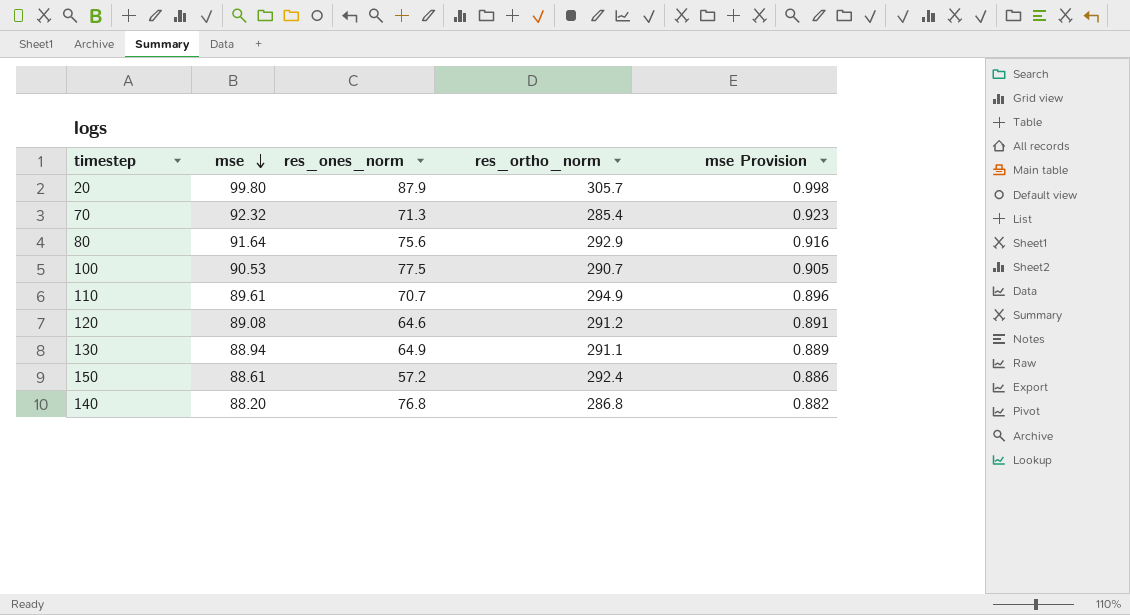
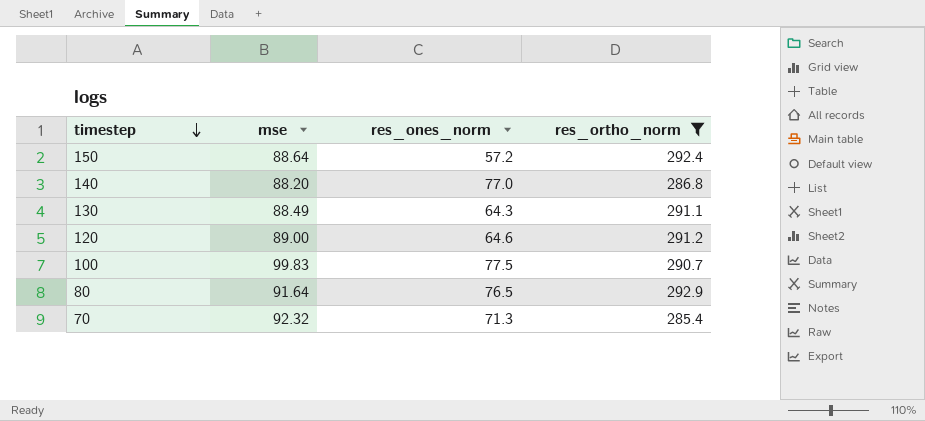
filter: none -> res_ortho_norm <= 292.9
row order: mse descending -> timestep descending
column mse Provision | formula: [mse] * 0.01 -> none
150 | mse: 88.61 -> 88.64
140 | res_ones_norm: 76.8 -> 77.0
130 | mse: 88.94 -> 88.49
130 | res_ones_norm: 64.9 -> 64.3
120 | mse: 89.08 -> 89.00
100 | mse: 90.53 -> 99.83
80 | res_ones_norm: 75.6 -> 76.5

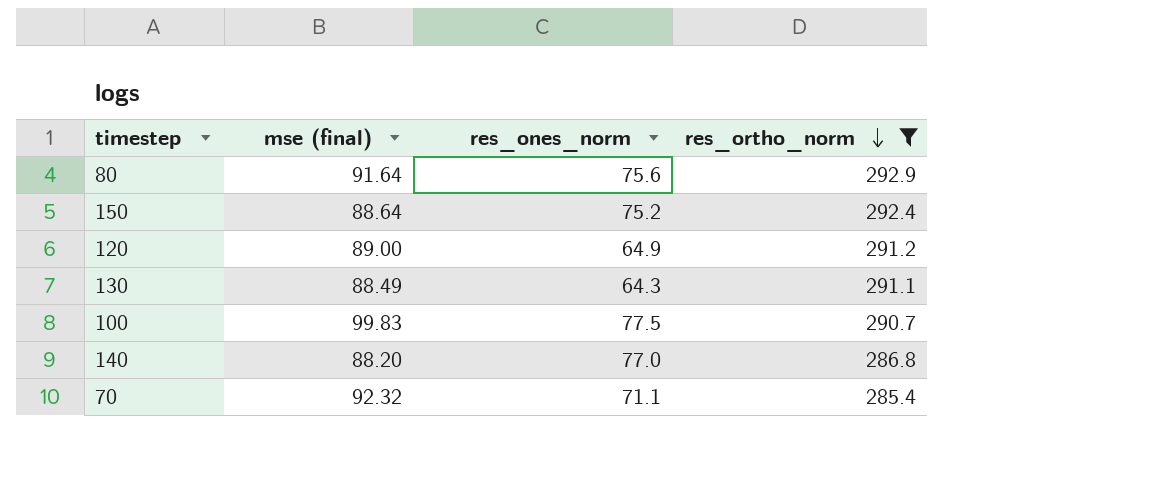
row order: timestep descending -> res_ortho_norm descending
column name: mse -> mse (final)
80 | res_ones_norm: 76.5 -> 75.6
150 | res_ones_norm: 57.2 -> 75.2
120 | res_ones_norm: 64.6 -> 64.9
70 | res_ones_norm: 71.3 -> 71.1

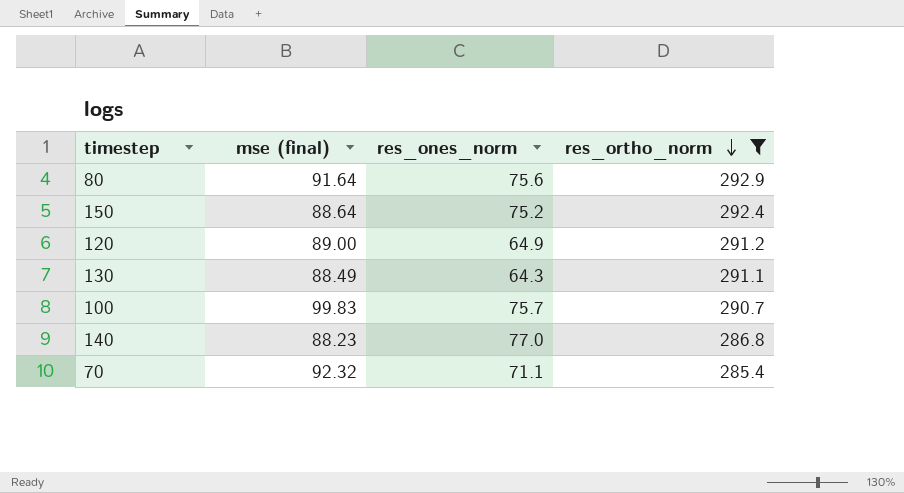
100 | res_ones_norm: 77.5 -> 75.7
140 | mse (final): 88.20 -> 88.23

